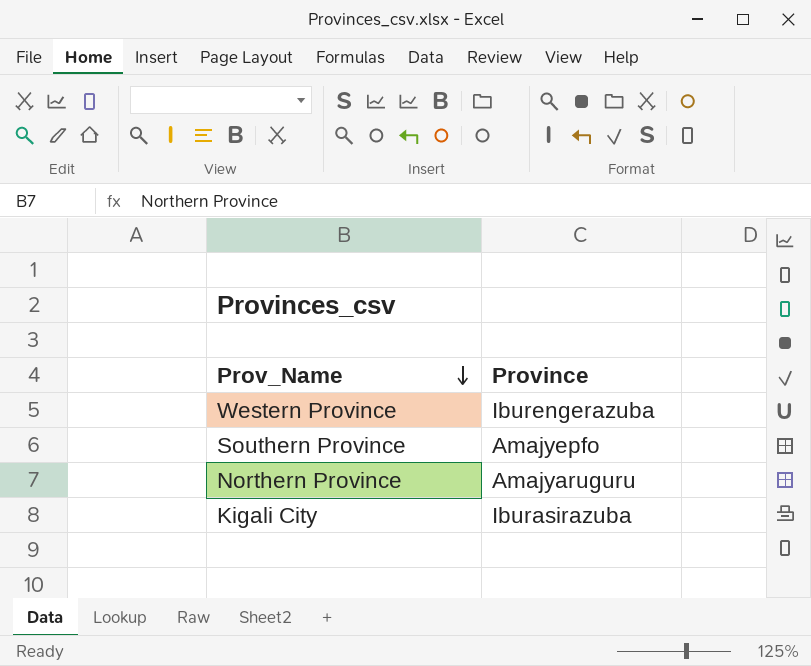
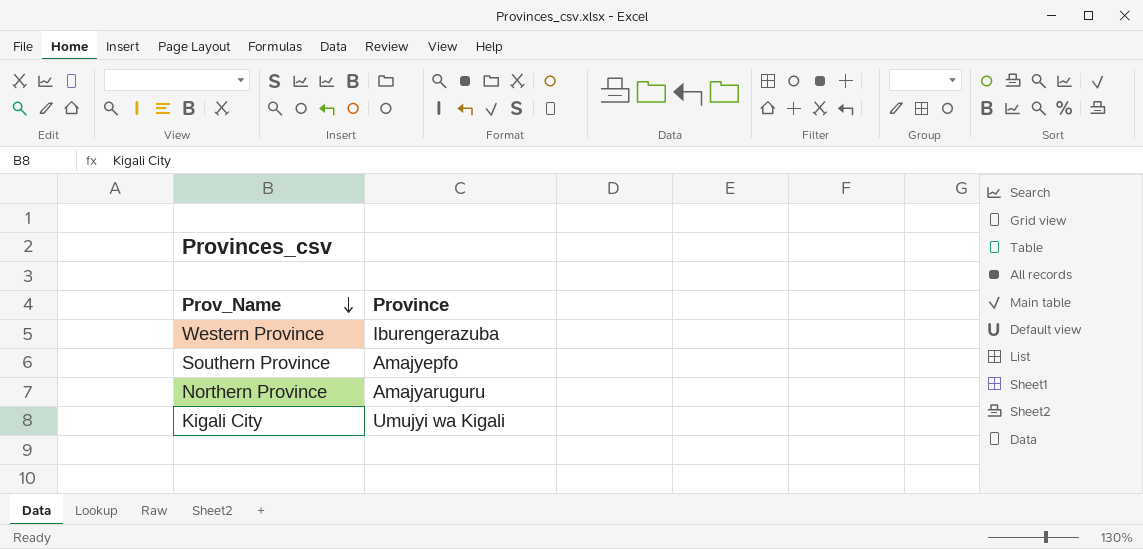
Kigali City | Province: Iburasirazuba -> Umujyi wa Kigali

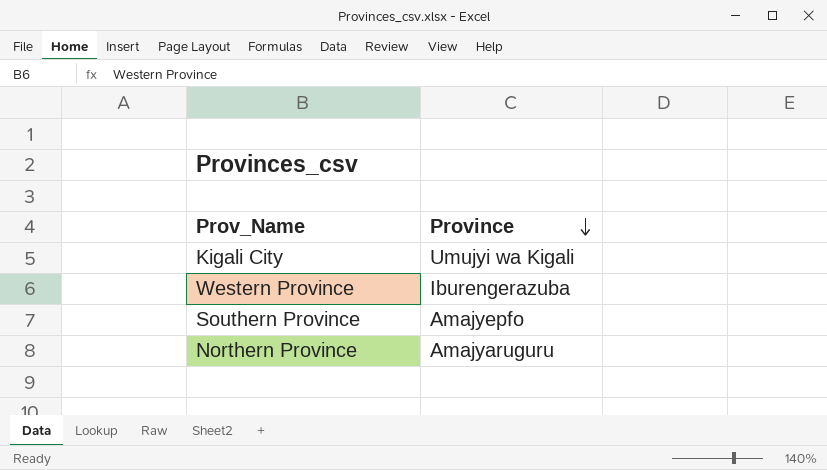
row order: Prov_Name descending -> Province descending

